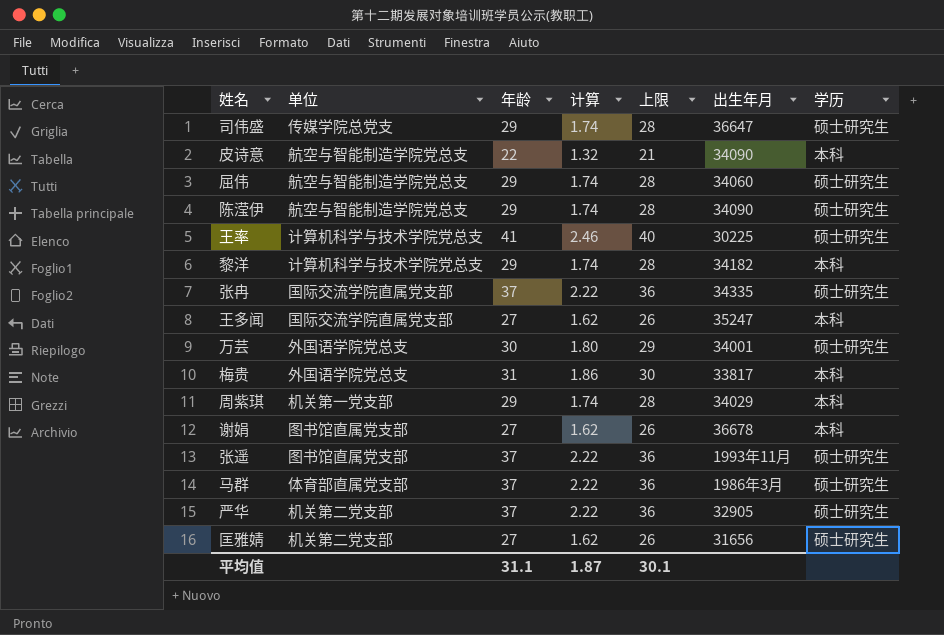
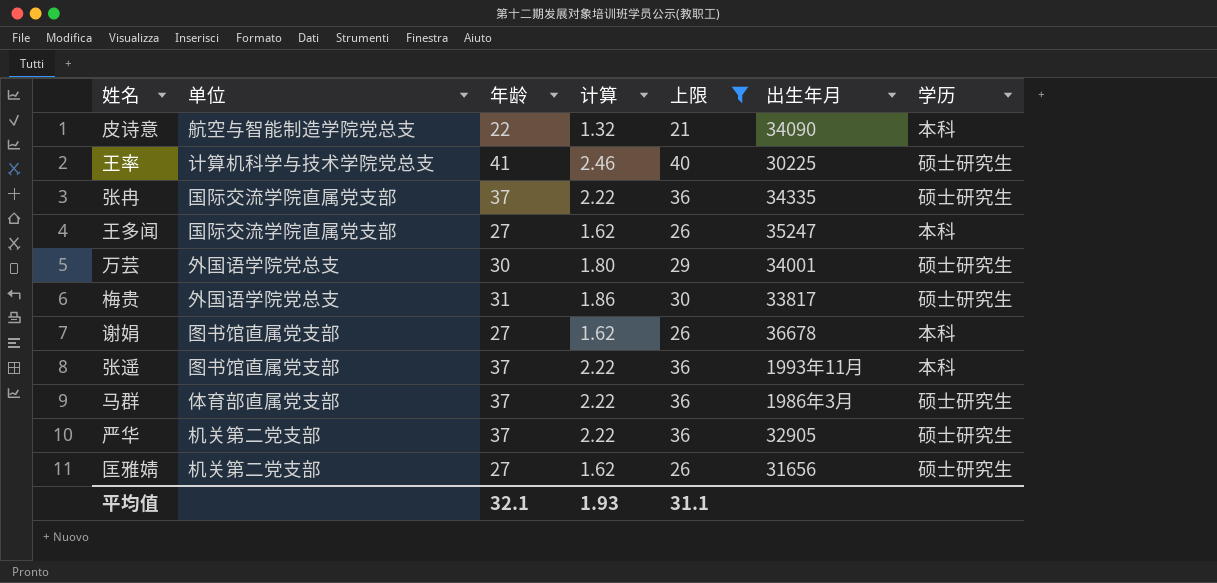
filter: none -> 上限 != 28
梅贵 | 学历: 本科 -> 硕士研究生
张遥 | 学历: 硕士研究生 -> 本科
平均值 | 年龄: 31.1 -> 32.1
平均值 | 计算: 1.87 -> 1.93
平均值 | 上限: 30.1 -> 31.1

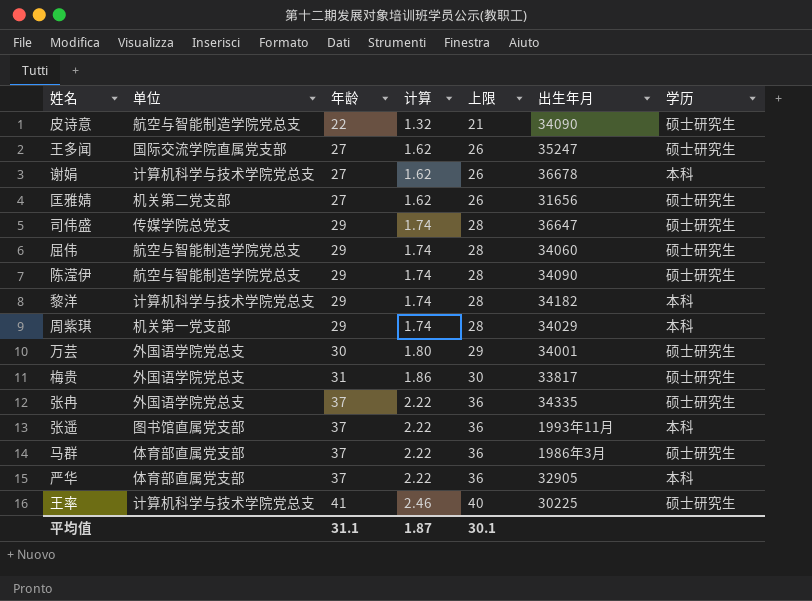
filter: 上限 != 28 -> none
row order: none -> 年龄 ascending
皮诗意 | 学历: 本科 -> 硕士研究生
王多闻 | 学历: 本科 -> 硕士研究生
谢娟 | 单位: 图书馆直属党支部 -> 计算机科学与技术学院党总支
张冉 | 单位: 国际交流学院直属党支部 -> 外国语学院党总支
严华 | 单位: 机关第二党支部 -> 体育部直属党支部
严华 | 学历: 硕士研究生 -> 本科
平均值 | 年龄: 32.1 -> 31.1
平均值 | 计算: 1.93 -> 1.87
平均值 | 上限: 31.1 -> 30.1

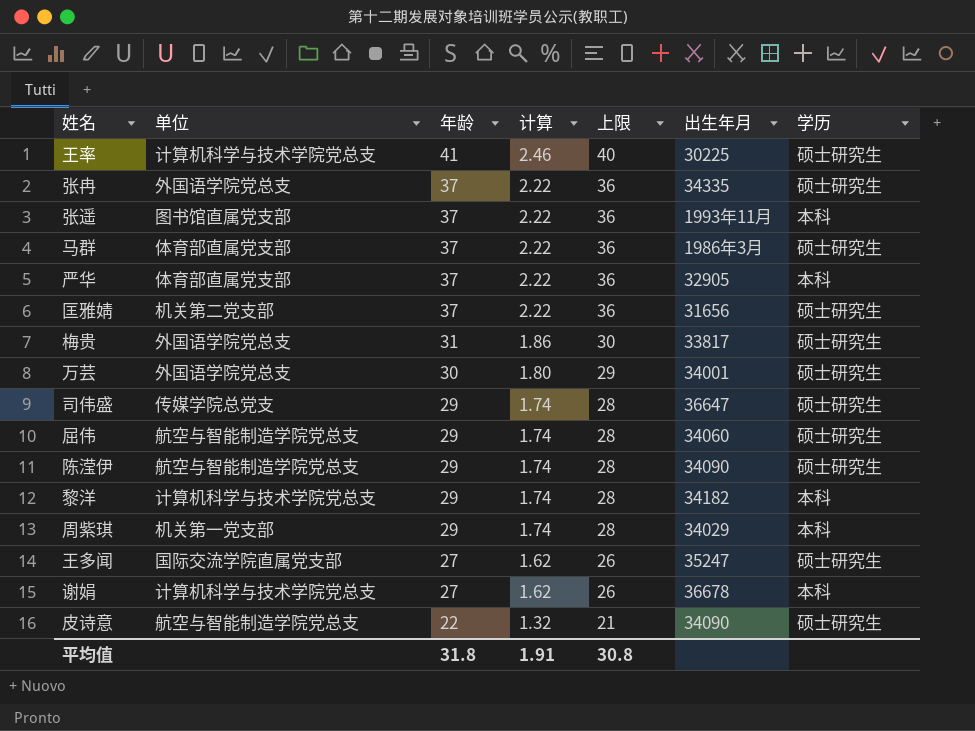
row order: 年龄 ascending -> 年龄 descending
匡雅婧 | 年龄: 27 -> 37
匡雅婧 | 计算: 1.62 -> 2.22
匡雅婧 | 上限: 26 -> 36
平均值 | 年龄: 31.1 -> 31.8
平均值 | 计算: 1.87 -> 1.91
平均值 | 上限: 30.1 -> 30.8

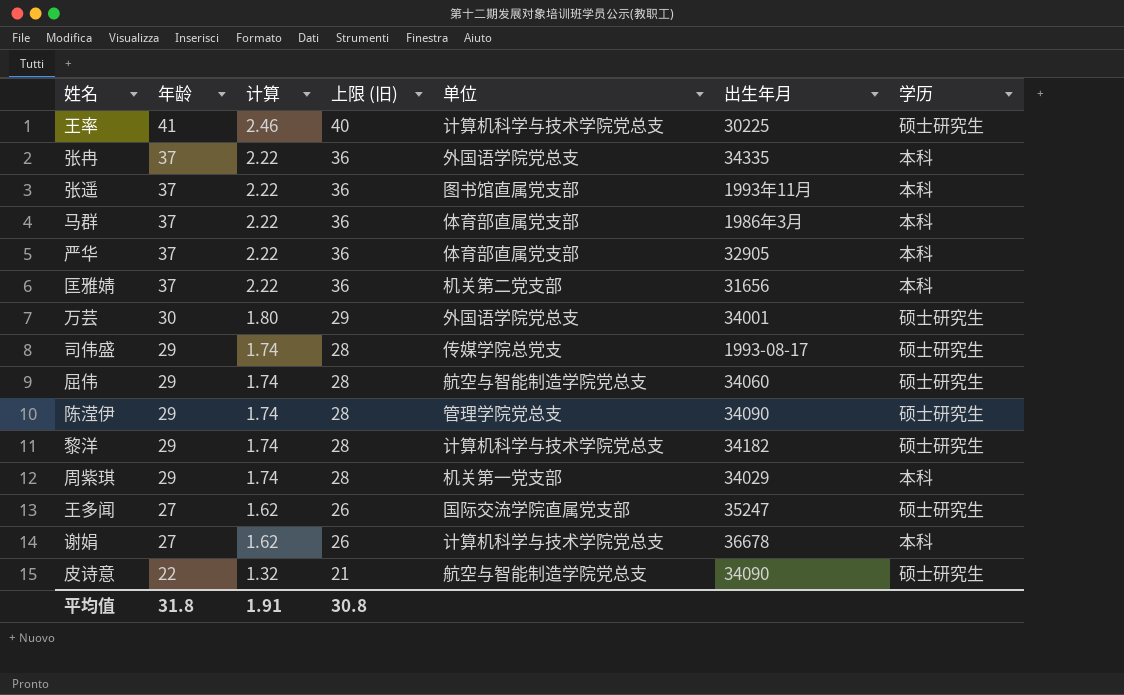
column name: 上限 -> 上限 (旧)
column 单位 | position: 2 -> 5
row 梅贵: 外国语学院党总支 | 31 | 1.86 | 30 | 33817 | 硕士研究生 -> none
张冉 | 学历: 硕士研究生 -> 本科
马群 | 学历: 硕士研究生 -> 本科
匡雅婧 | 学历: 硕士研究生 -> 本科
司伟盛 | 出生年月: 36647 -> 1993-08-17
陈滢伊 | 单位: 航空与智能制造学院党总支 -> 管理学院党总支
黎洋 | 学历: 本科 -> 硕士研究生

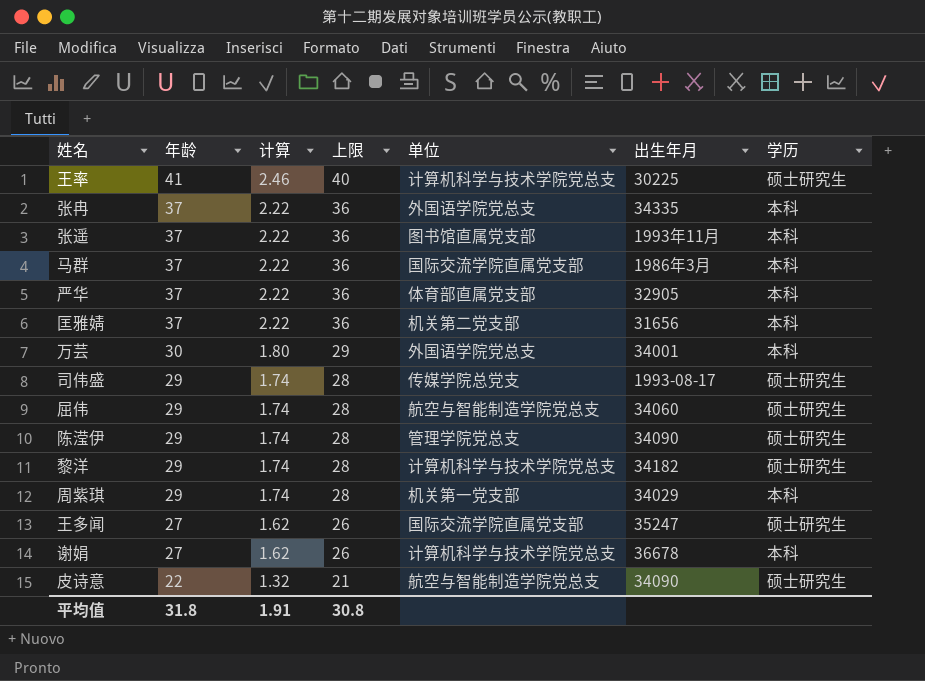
column name: 上限 (旧) -> 上限
马群 | 单位: 体育部直属党支部 -> 国际交流学院直属党支部
万芸 | 学历: 硕士研究生 -> 本科

